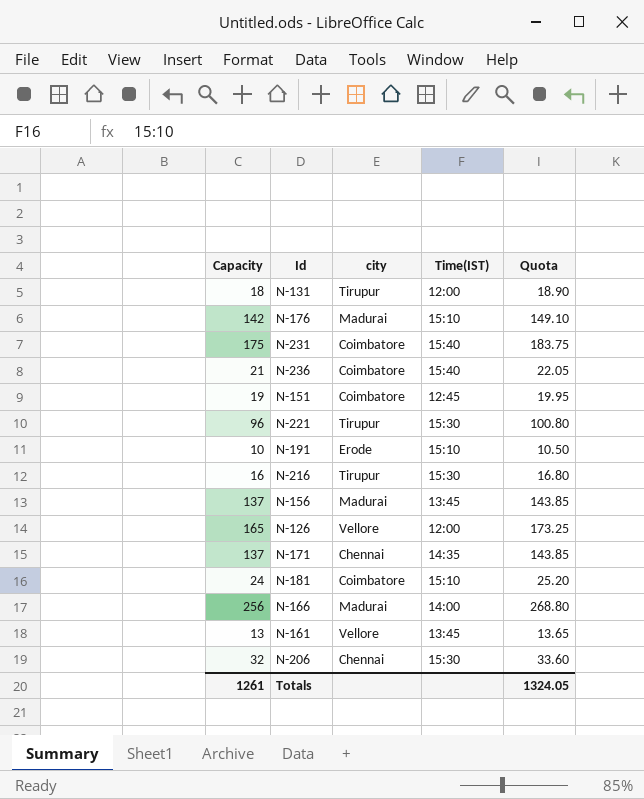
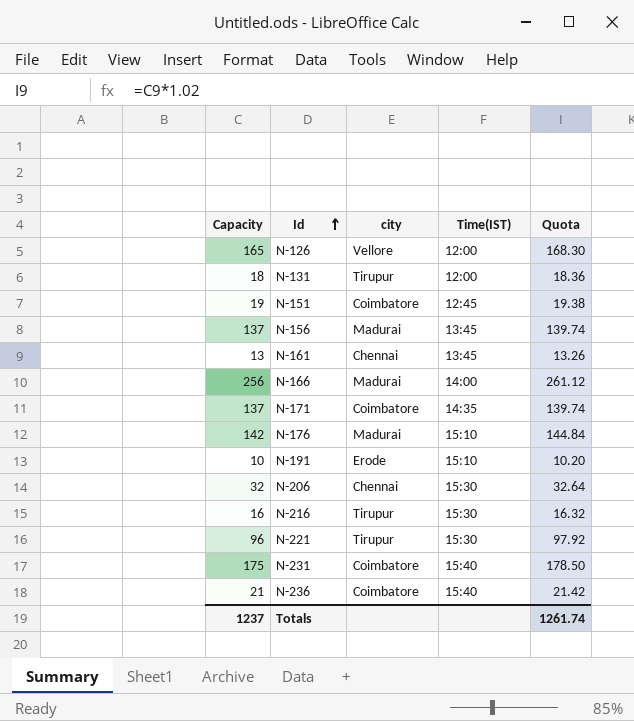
row order: none -> Id ascending
column Quota | formula: [Capacity] * 1.05 -> [Capacity] * 1.02
row N-181: 24 | Coimbatore | 15:10 | 25.20 -> none
N-161 | city: Vellore -> Chennai
N-171 | city: Chennai -> Coimbatore
Totals | Capacity: 1261 -> 1237
Totals | Quota: 1324.05 -> 1261.74

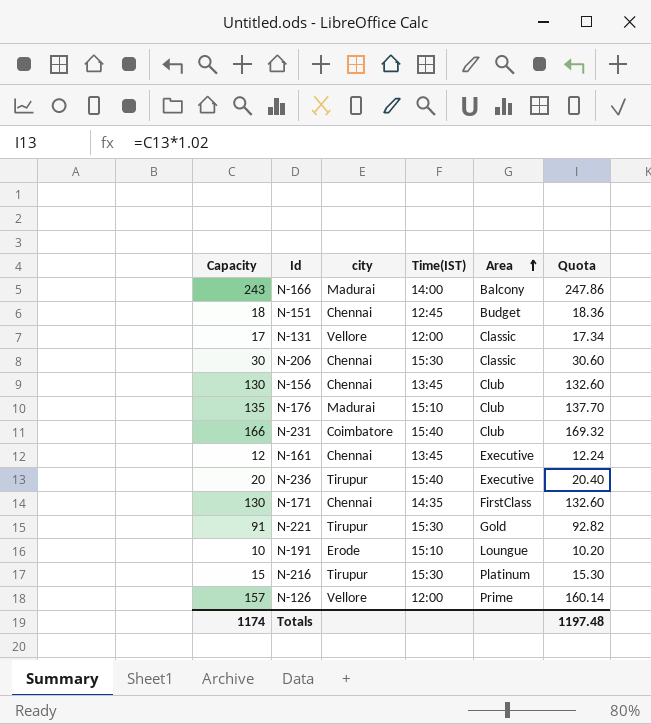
row order: Id ascending -> Area ascending
column Area | position: none -> 5
N-166 | Capacity: 256 -> 243
N-166 | Quota: 261.12 -> 247.86
N-151 | Capacity: 19 -> 18
N-151 | city: Coimbatore -> Chennai
N-151 | Quota: 19.38 -> 18.36
N-131 | Capacity: 18 -> 17
N-131 | city: Tirupur -> Vellore
N-131 | Quota: 18.36 -> 17.34
N-206 | Capacity: 32 -> 30
N-206 | Quota: 32.64 -> 30.60
N-156 | Capacity: 137 -> 130
N-156 | city: Madurai -> Chennai
N-156 | Quota: 139.74 -> 132.60
N-176 | Capacity: 142 -> 135
N-176 | Quota: 144.84 -> 137.70
N-231 | Capacity: 175 -> 166
N-231 | Quota: 178.50 -> 169.32
N-161 | Capacity: 13 -> 12
N-161 | Quota: 13.26 -> 12.24
N-236 | Capacity: 21 -> 20
N-236 | city: Coimbatore -> Tirupur
N-236 | Quota: 21.42 -> 20.40
N-171 | Capacity: 137 -> 130
N-171 | city: Coimbatore -> Chennai
N-171 | Quota: 139.74 -> 132.60
N-221 | Capacity: 96 -> 91
N-221 | Quota: 97.92 -> 92.82
N-216 | Capacity: 16 -> 15
N-216 | Quota: 16.32 -> 15.30
N-126 | Capacity: 165 -> 157
N-126 | Quota: 168.30 -> 160.14
Totals | Capacity: 1237 -> 1174
Totals | Quota: 1261.74 -> 1197.48

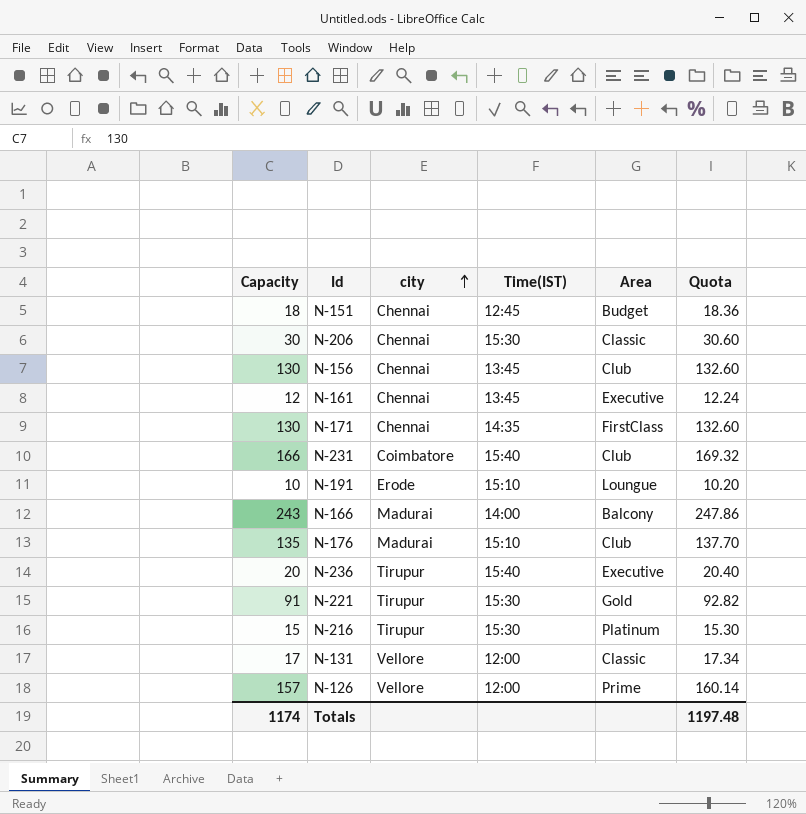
row order: Area ascending -> city ascending

